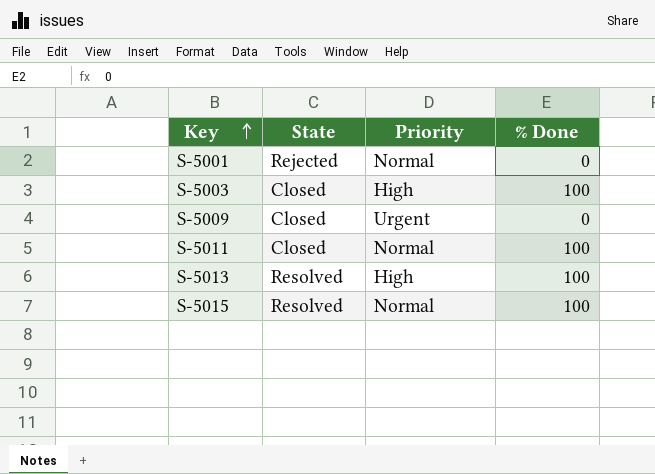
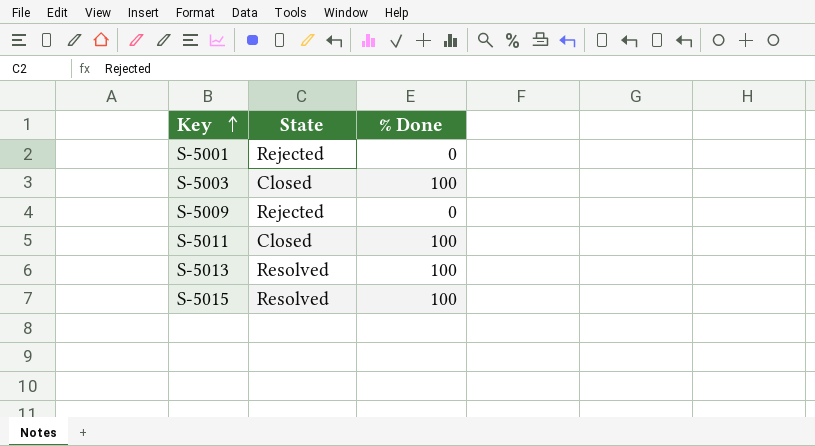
column Priority | position: 3 -> none
S-5009 | State: Closed -> Rejected

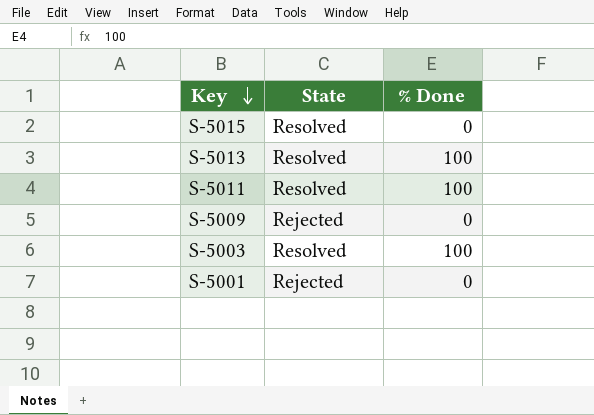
row order: Key ascending -> Key descending
S-5015 | % Done: 100 -> 0
S-5011 | State: Closed -> Resolved
S-5003 | State: Closed -> Resolved

